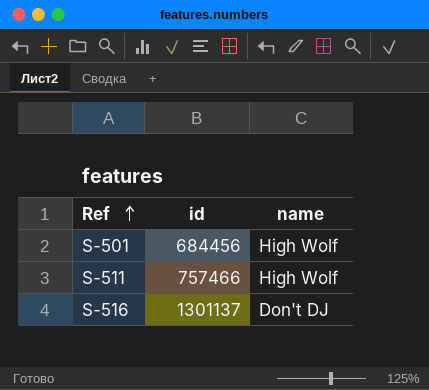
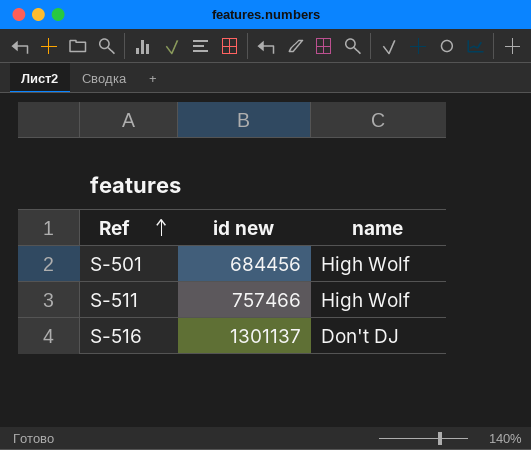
column name: id -> id new

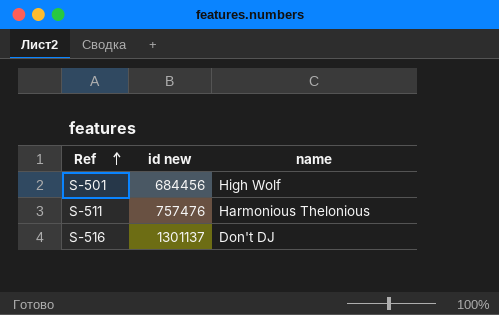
S-511 | id new: 757466 -> 757476
S-511 | name: High Wolf -> Harmonious Thelonious

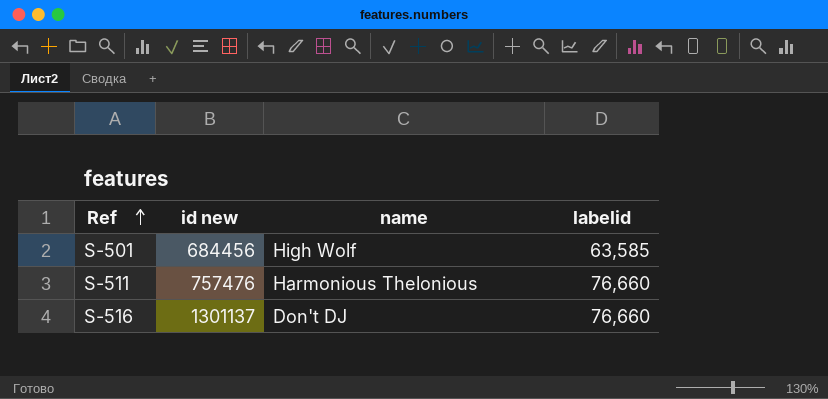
column labelid | position: none -> 4

